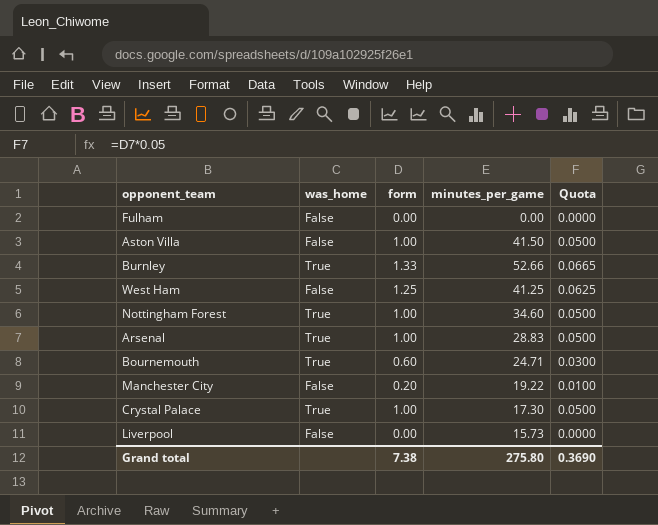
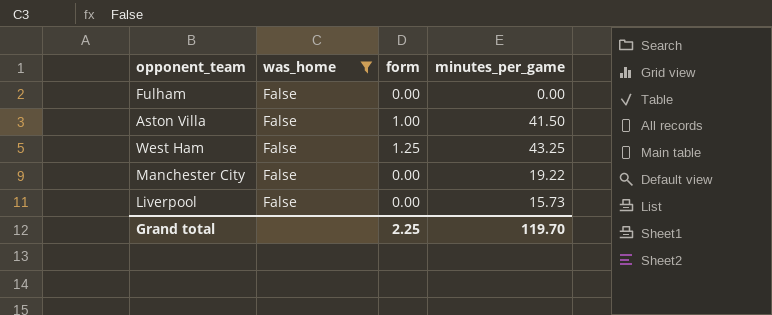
filter: none -> was_home = False
column Quota | formula: [form] * 0.05 -> none
West Ham | minutes_per_game: 41.25 -> 43.25
Manchester City | form: 0.20 -> 0.00
Grand total | form: 7.38 -> 2.25
Grand total | minutes_per_game: 275.80 -> 119.70

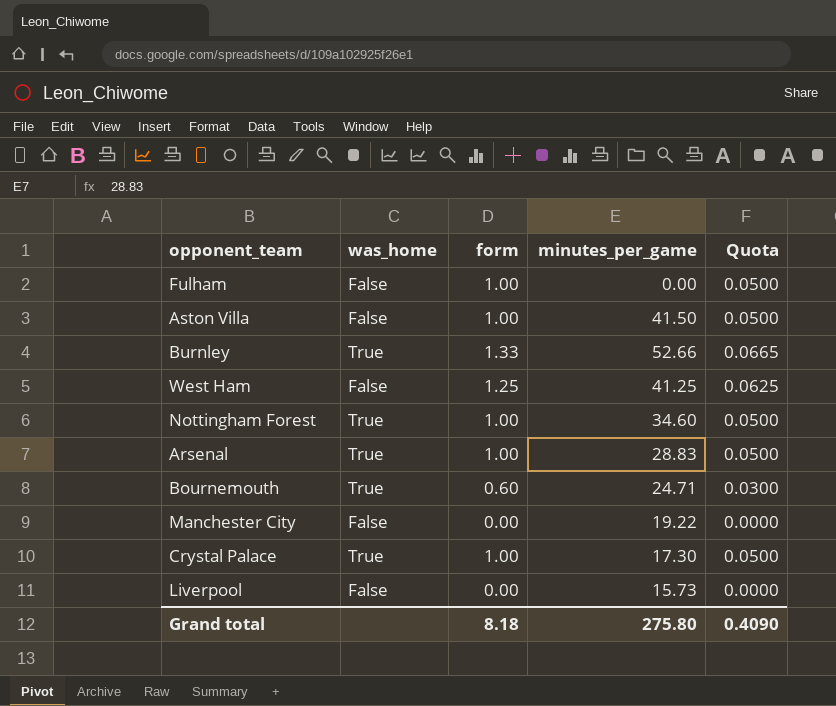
filter: was_home = False -> none
column Quota | formula: none -> [form] * 0.05
Fulham | form: 0.00 -> 1.00
West Ham | minutes_per_game: 43.25 -> 41.25
Grand total | form: 2.25 -> 8.18
Grand total | minutes_per_game: 119.70 -> 275.80

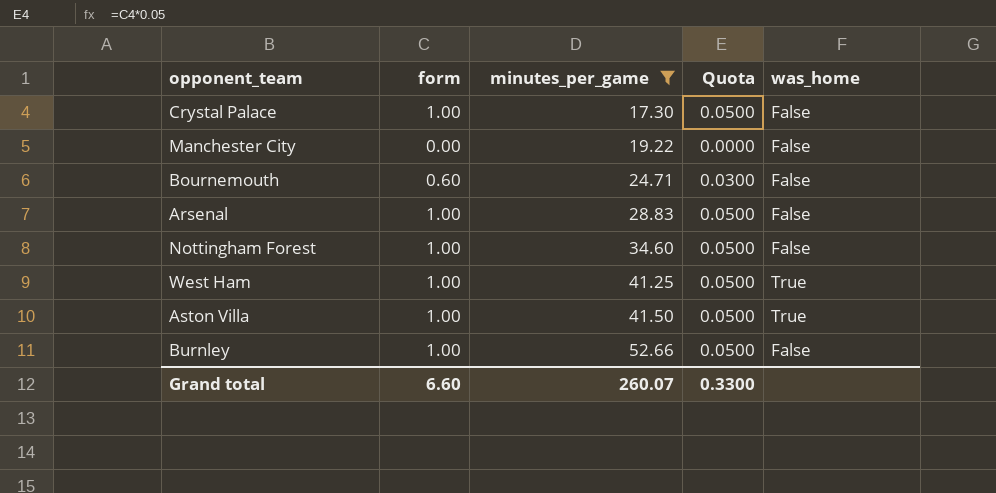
filter: none -> minutes_per_game >= 17.30
row order: none -> minutes_per_game ascending
column was_home | position: 2 -> 5
Crystal Palace | was_home: True -> False
Bournemouth | was_home: True -> False
Arsenal | was_home: True -> False
Nottingham Forest | was_home: True -> False
West Ham | form: 1.25 -> 1.00
West Ham | Quota: 0.0625 -> 0.0500
West Ham | was_home: False -> True
Aston Villa | was_home: False -> True
Burnley | form: 1.33 -> 1.00
Burnley | Quota: 0.0665 -> 0.0500
Burnley | was_home: True -> False
Grand total | form: 8.18 -> 6.60
Grand total | minutes_per_game: 275.80 -> 260.07
Grand total | Quota: 0.4090 -> 0.3300

